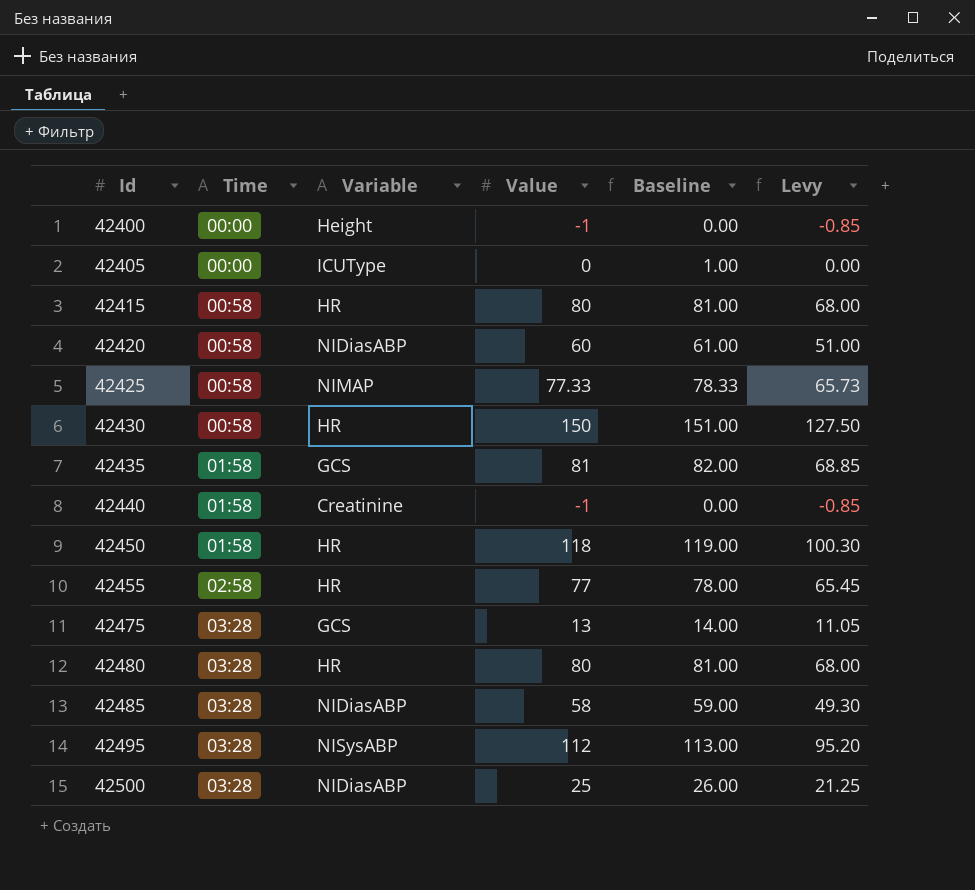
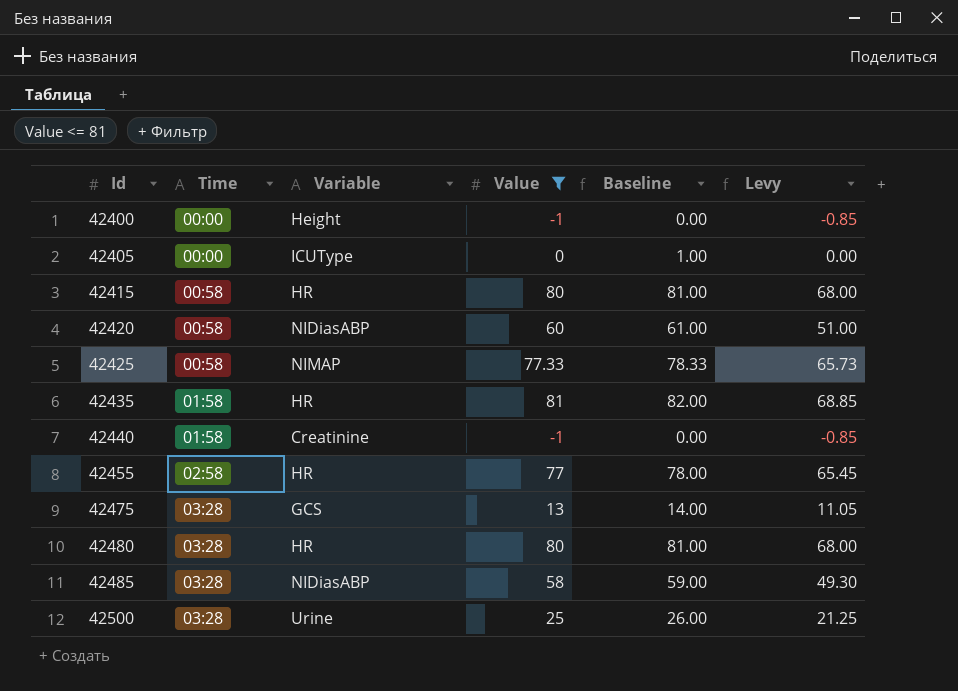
filter: none -> Value <= 81
42435 | Variable: GCS -> HR
42500 | Variable: NIDiasABP -> Urine

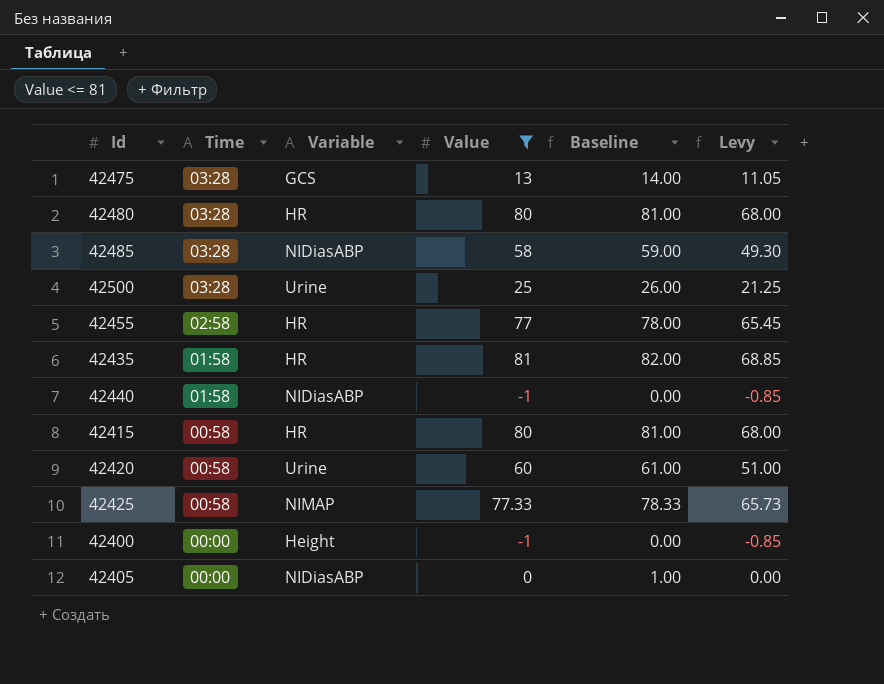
row order: Id ascending -> Time descending
42440 | Variable: Creatinine -> NIDiasABP
42420 | Variable: NIDiasABP -> Urine
42405 | Variable: ICUType -> NIDiasABP

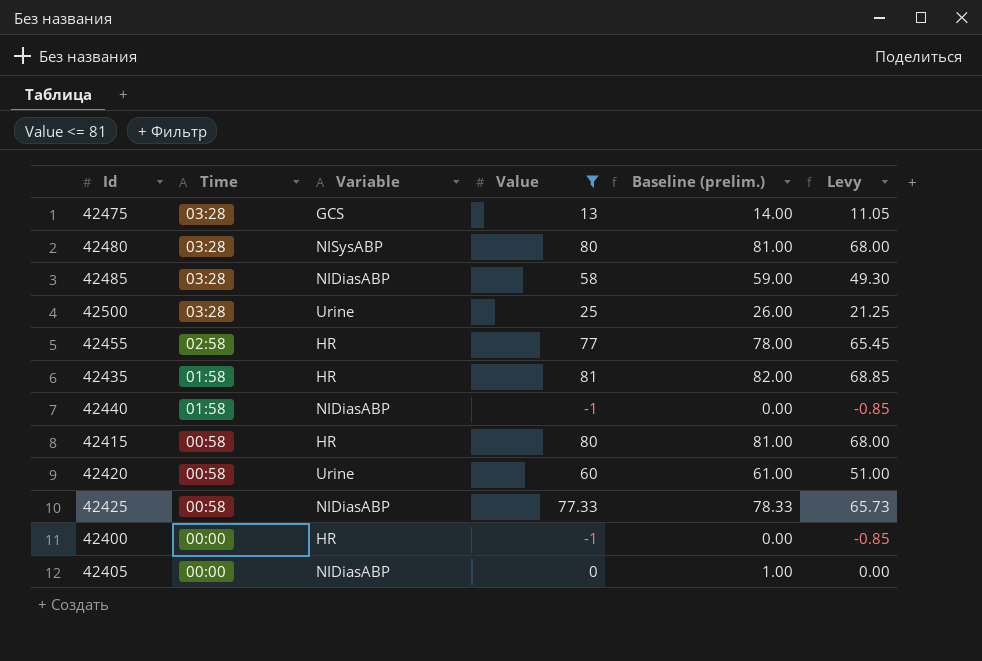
column name: Baseline -> Baseline (prelim.)
42480 | Variable: HR -> NISysABP
42425 | Variable: NIMAP -> NIDiasABP
42400 | Variable: Height -> HR

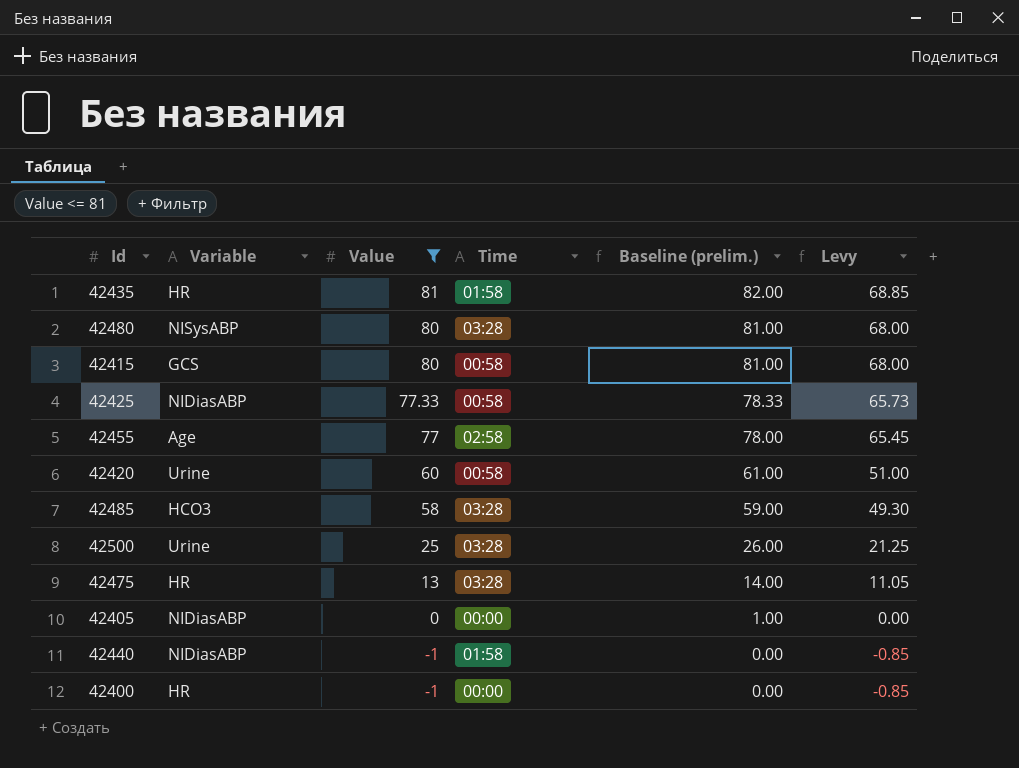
row order: Time descending -> Value descending
column Time | position: 2 -> 4
42415 | Variable: HR -> GCS
42455 | Variable: HR -> Age
42485 | Variable: NIDiasABP -> HCO3
42475 | Variable: GCS -> HR

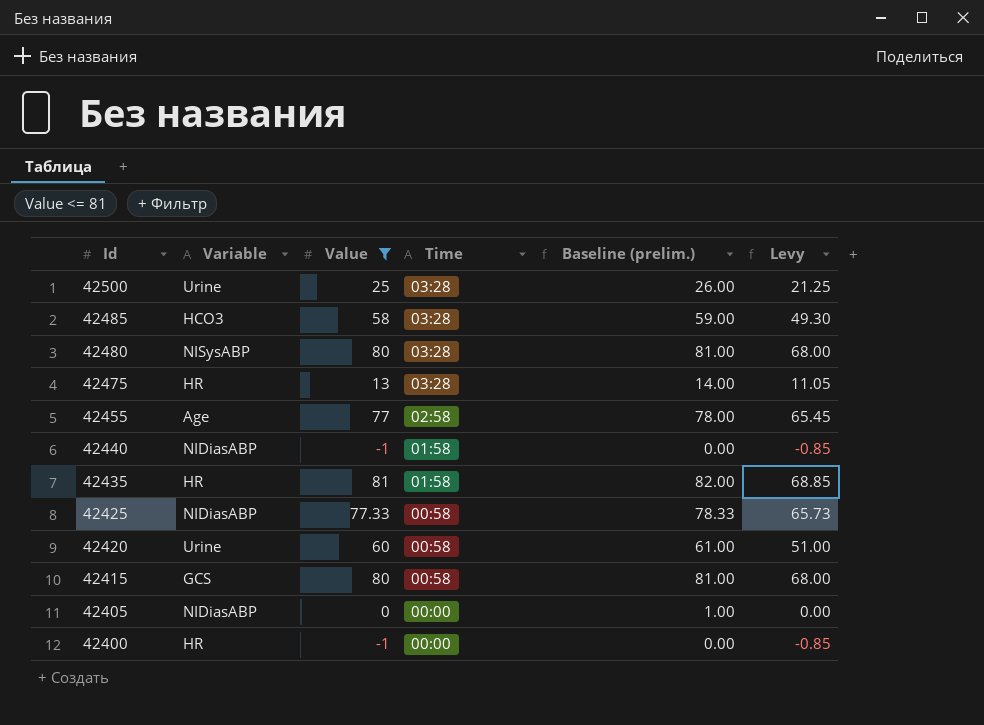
row order: Value descending -> Id descending

